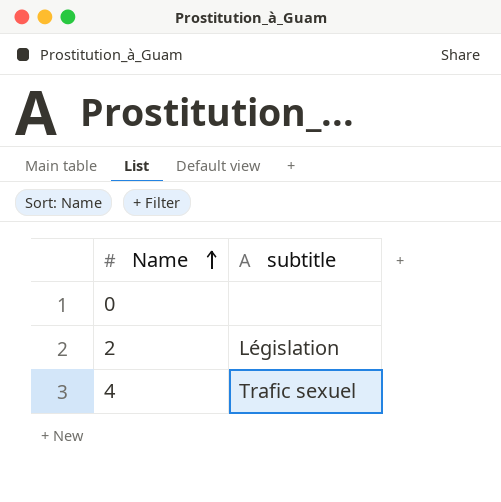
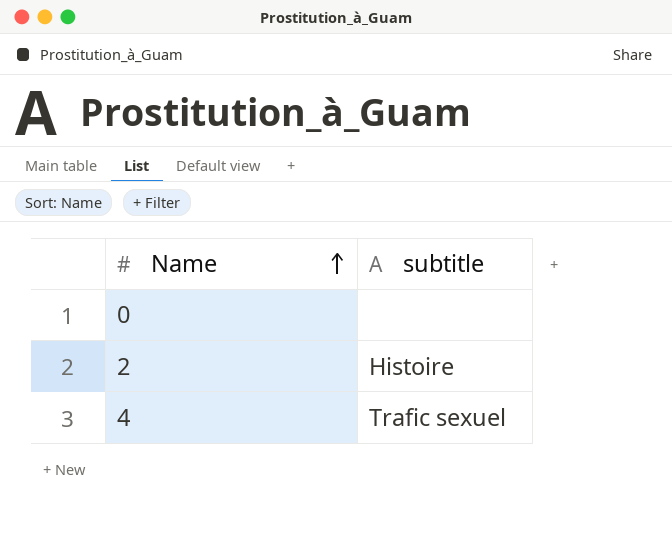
2 | subtitle: Législation -> Histoire

